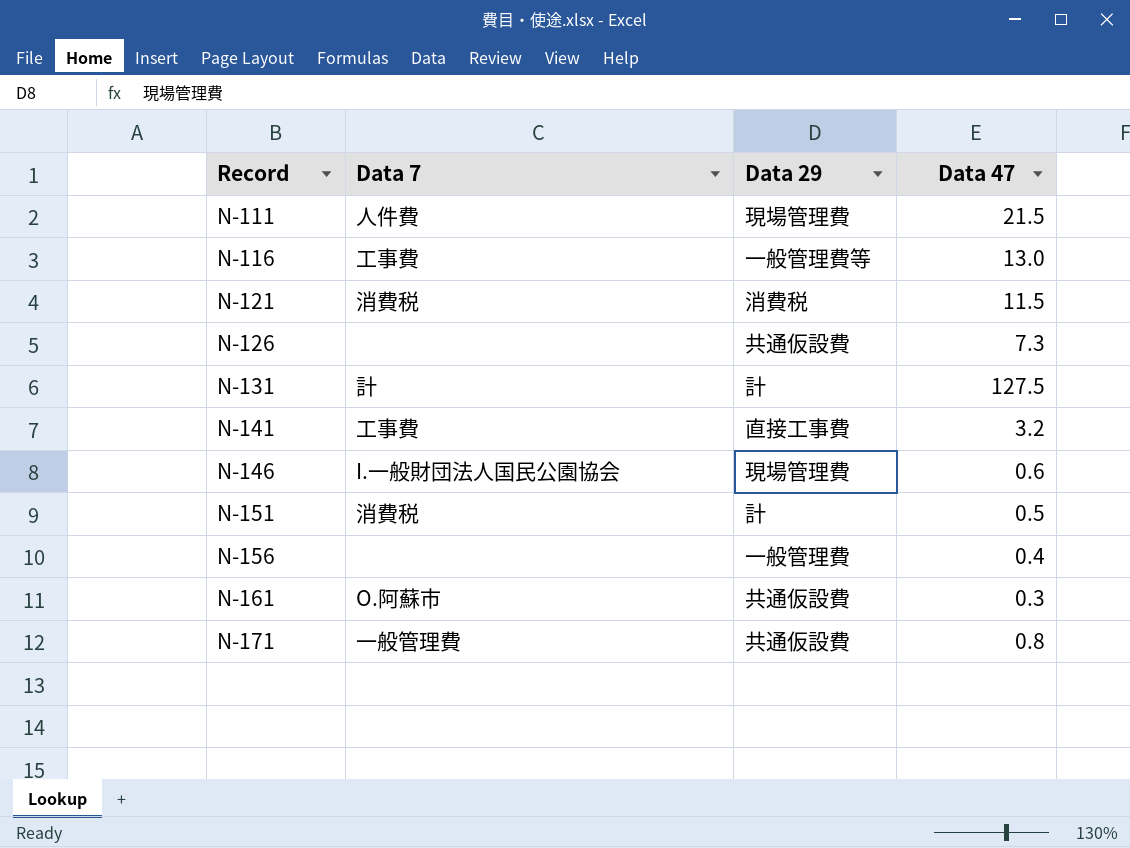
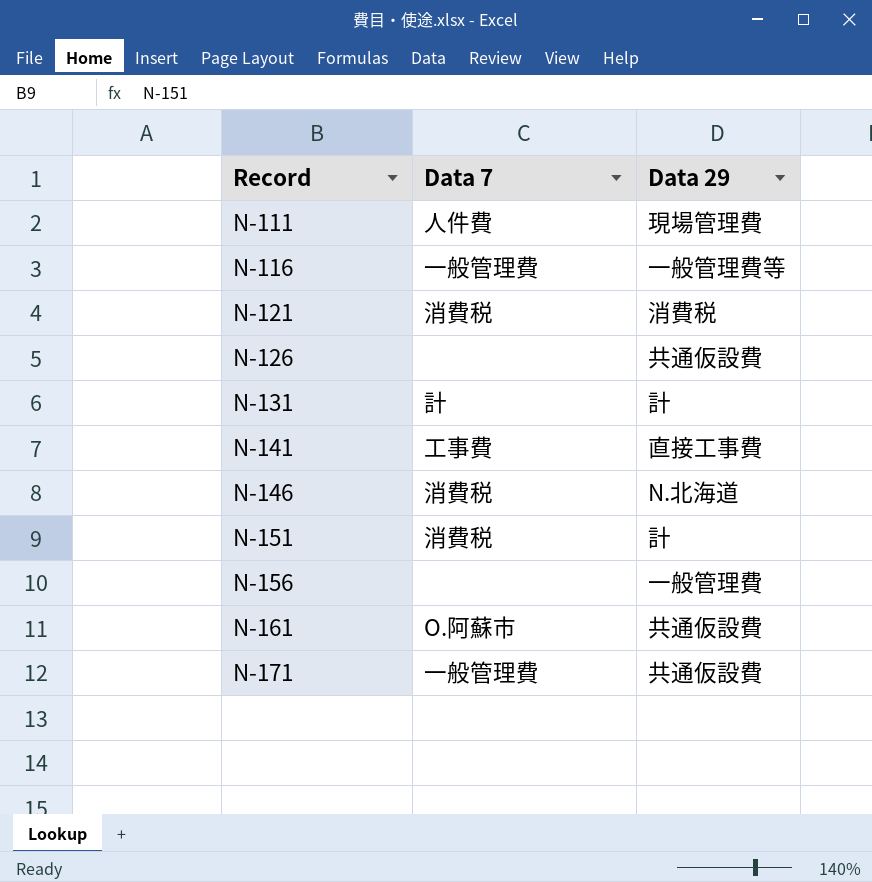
column Data 47 | position: 4 -> none
N-116 | Data 7: 工事費 -> 一般管理費
N-146 | Data 7: I.一般財団法人国民公園協会 -> 消費税
N-146 | Data 29: 現場管理費 -> N.北海道

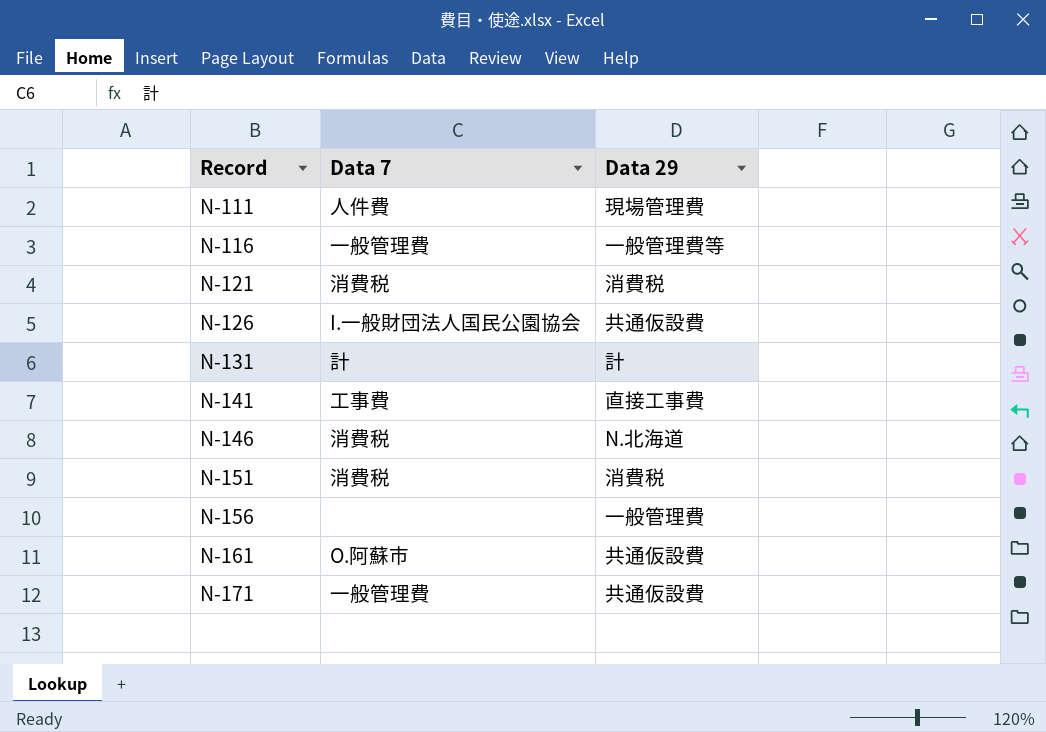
N-126 | Data 7: none -> I.一般財団法人国民公園協会
N-151 | Data 29: 計 -> 消費税

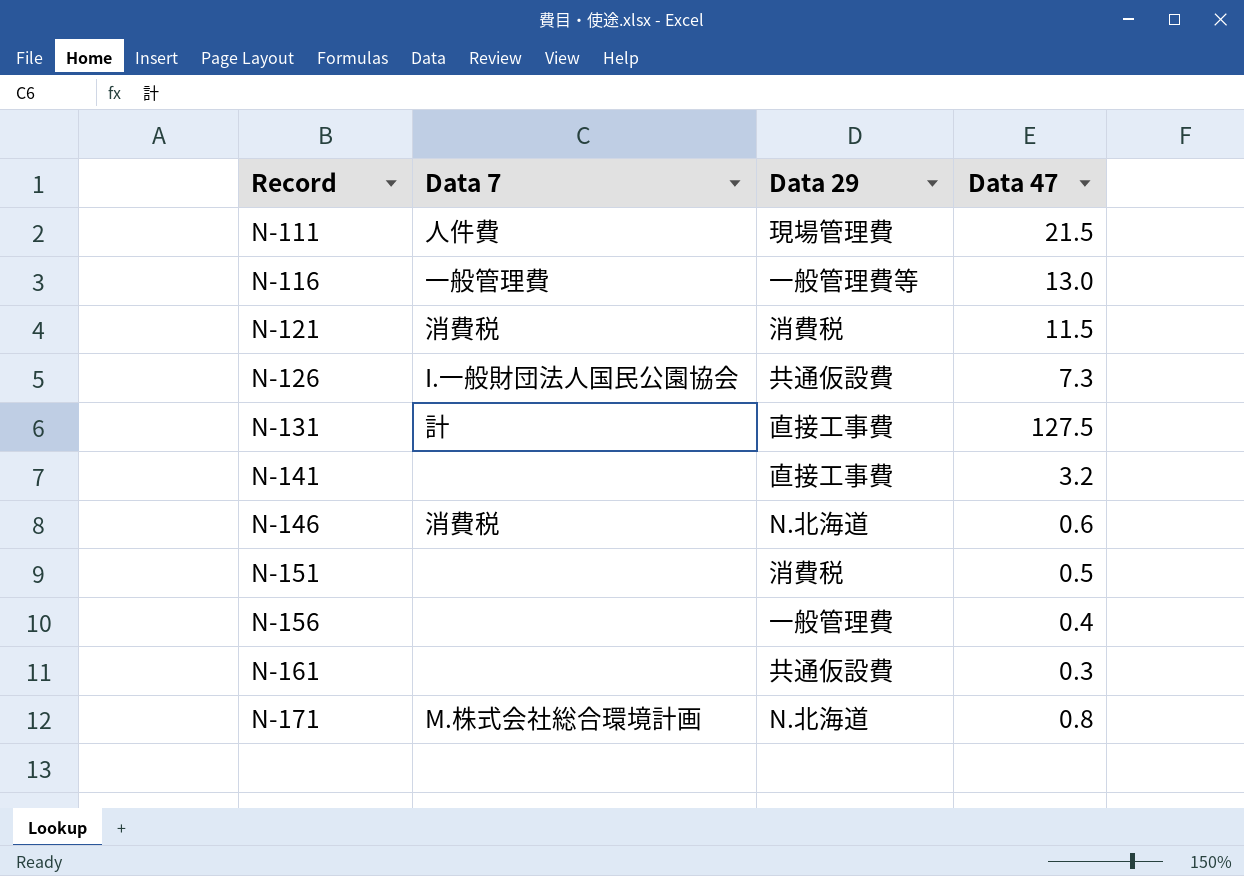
column Data 47 | position: none -> 4
N-131 | Data 29: 計 -> 直接工事費
N-141 | Data 7: 工事費 -> none
N-151 | Data 7: 消費税 -> none
N-161 | Data 7: O.阿蘇市 -> none
N-171 | Data 7: 一般管理費 -> M.株式会社総合環境計画
N-171 | Data 29: 共通仮設費 -> N.北海道

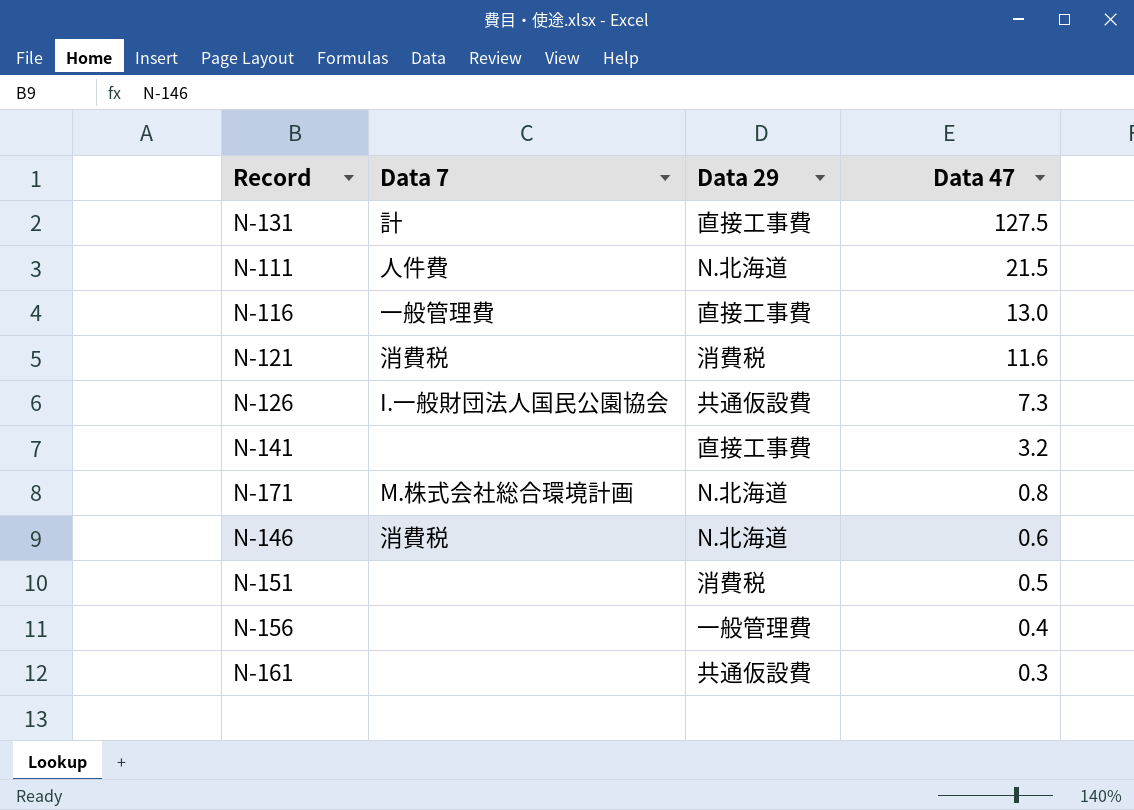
row order: Record ascending -> Data 47 descending
N-111 | Data 29: 現場管理費 -> N.北海道
N-116 | Data 29: 一般管理費等 -> 直接工事費
N-121 | Data 47: 11.5 -> 11.6

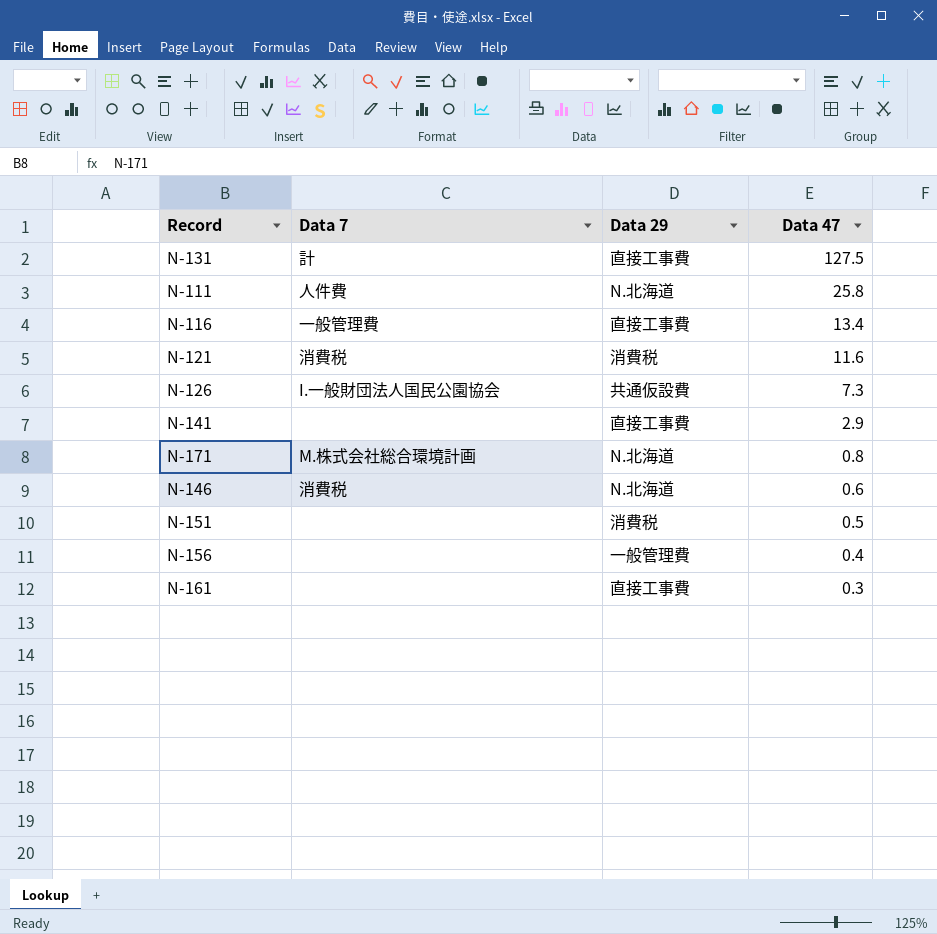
N-111 | Data 47: 21.5 -> 25.8
N-116 | Data 47: 13.0 -> 13.4
N-141 | Data 47: 3.2 -> 2.9
N-161 | Data 29: 共通仮設費 -> 直接工事費

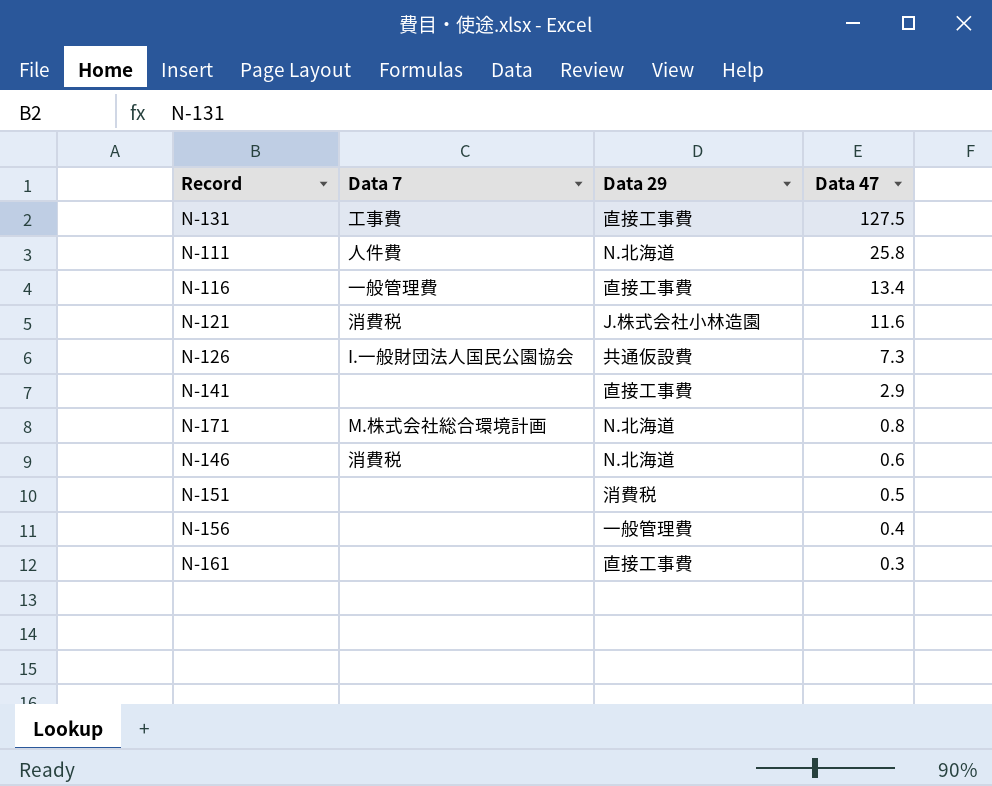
N-131 | Data 7: 計 -> 工事費
N-121 | Data 29: 消費税 -> J.株式会社小林造園

